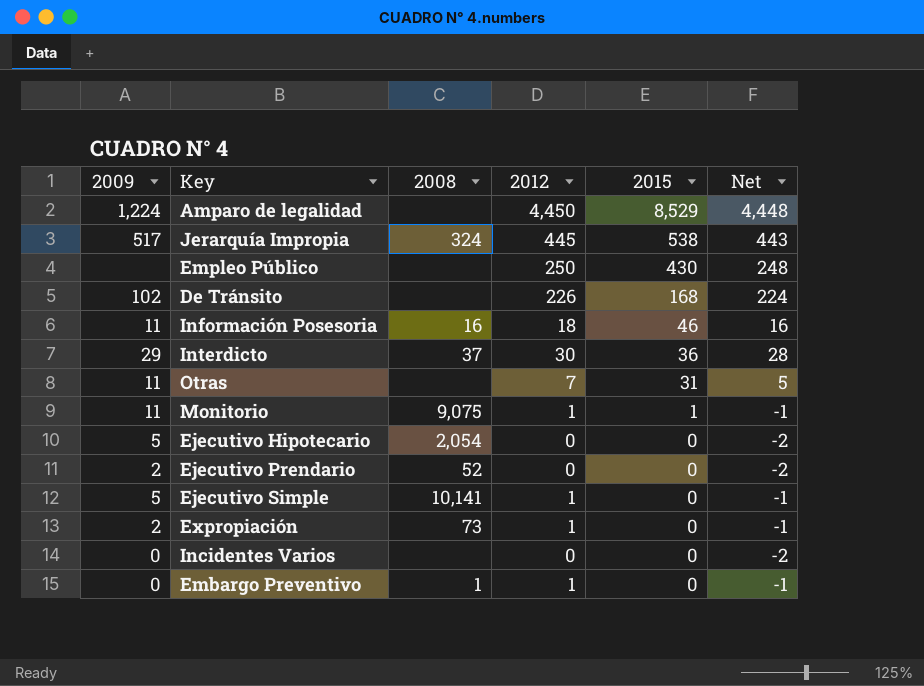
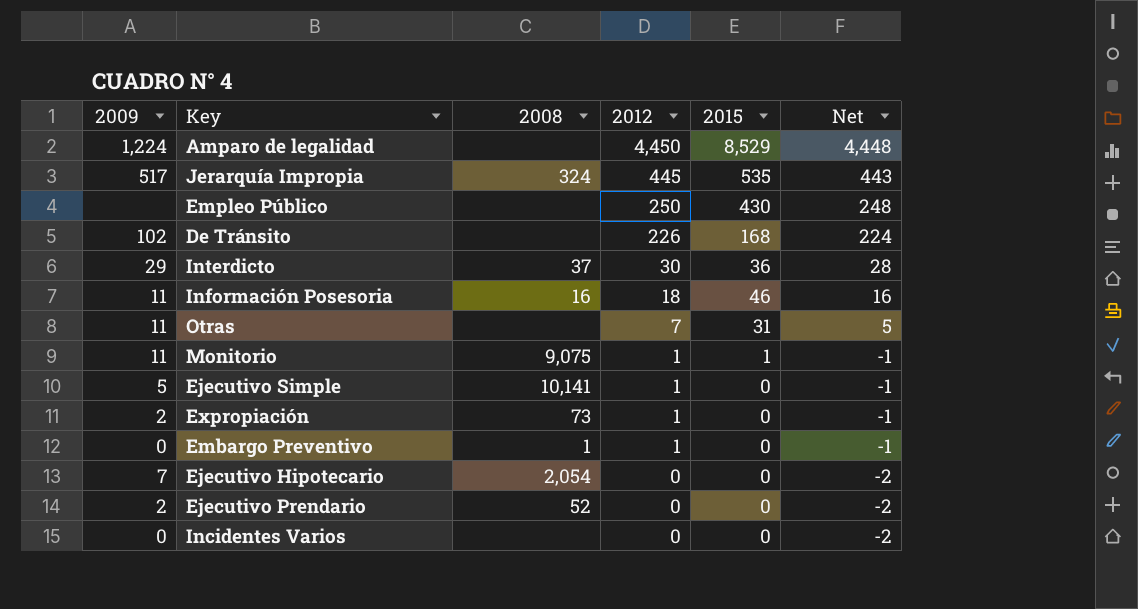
row order: 2015 descending -> 2012 descending
Jerarquía Impropia | 2015: 538 -> 535
Ejecutivo Hipotecario | 2009: 5 -> 7

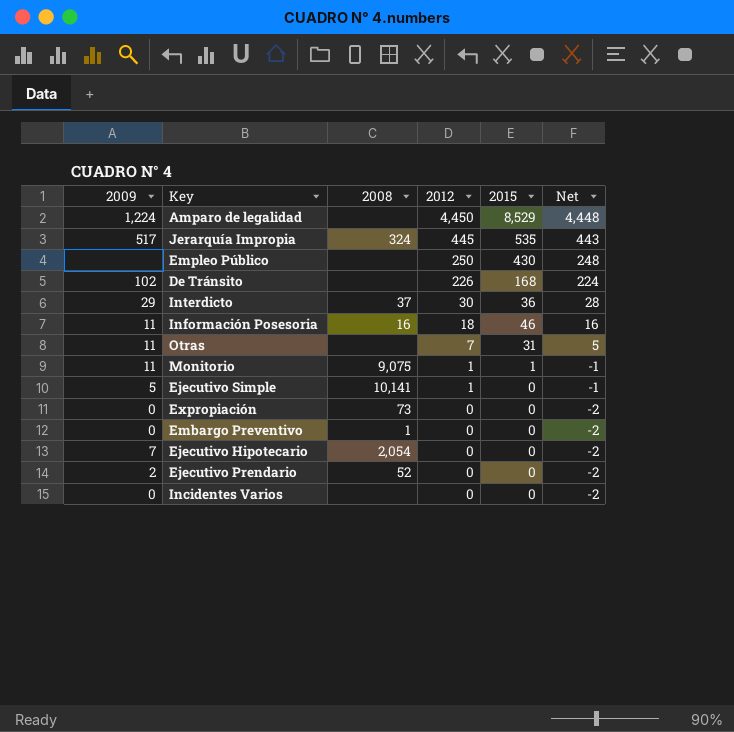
Expropiación | 2009: 2 -> 0
Expropiación | 2012: 1 -> 0
Expropiación | Net: -1 -> -2
Embargo Preventivo | 2012: 1 -> 0
Embargo Preventivo | Net: -1 -> -2

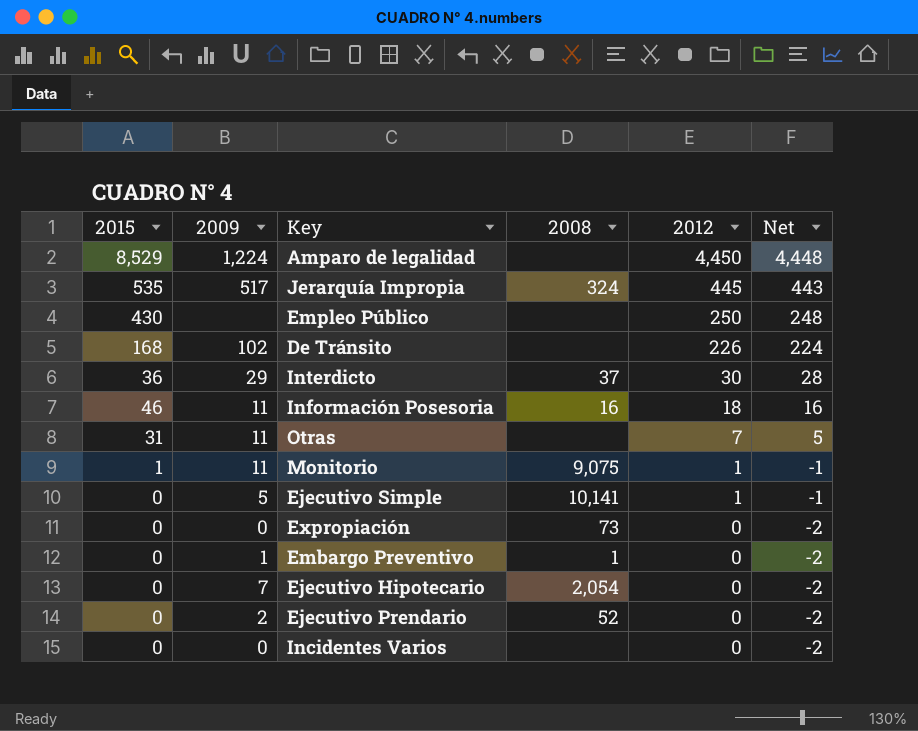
column 2015 | position: 5 -> 1
Embargo Preventivo | 2009: 0 -> 1

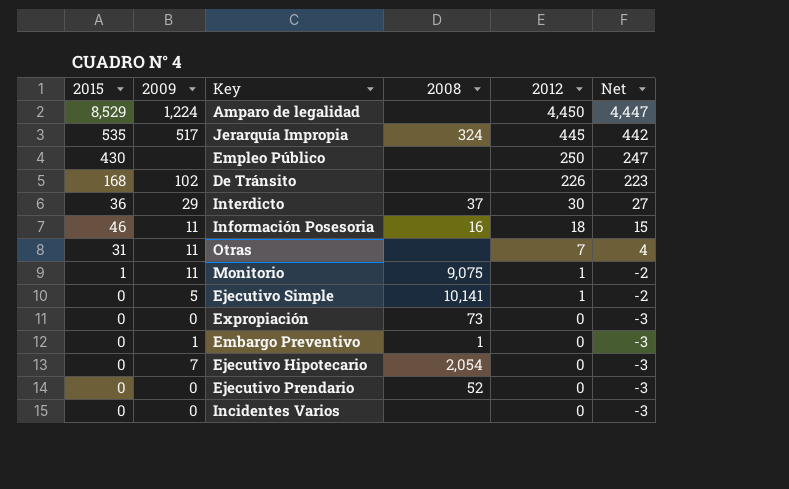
column Net | formula: [2012] - 2 -> [2012] - 3
Ejecutivo Prendario | 2009: 2 -> 0

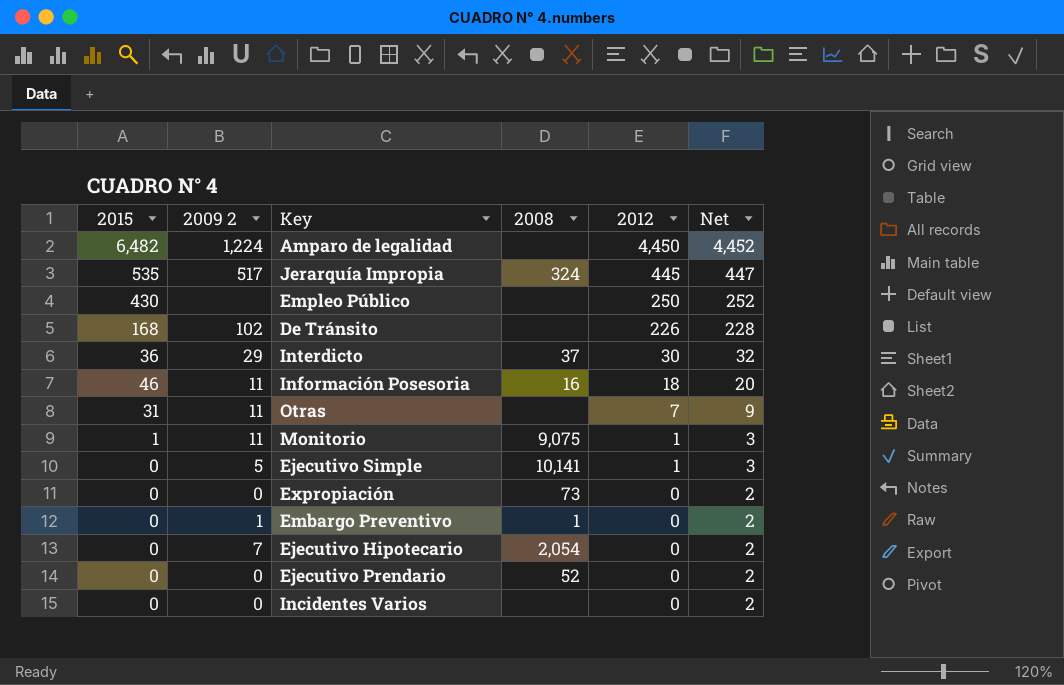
column name: 2009 -> 2009 2
column Net | formula: [2012] - 3 -> [2012] + 2
Amparo de legalidad | 2015: 8,529 -> 6,482

